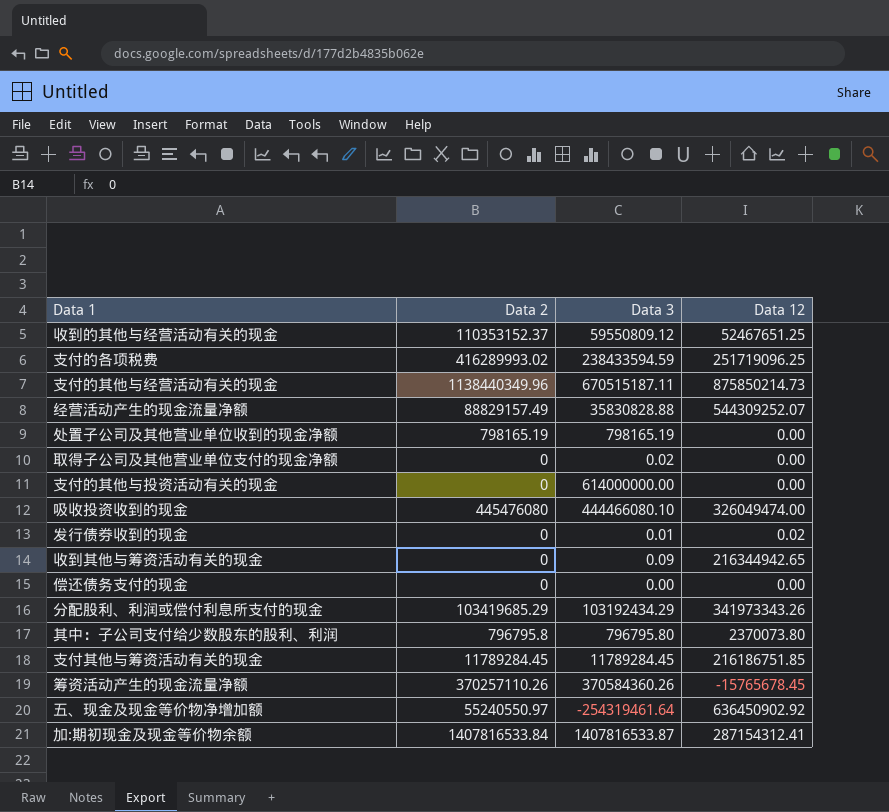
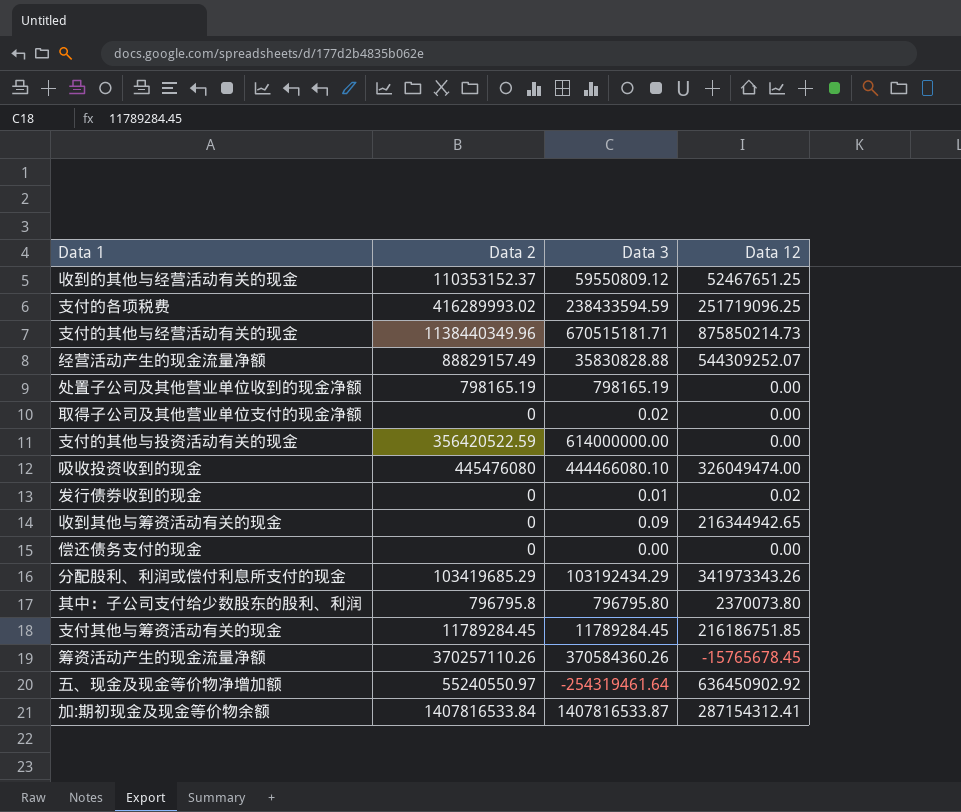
支付的其他与经营活动有关的现金 | Data 3: 670515187.11 -> 670515181.71
支付的其他与投资活动有关的现金 | Data 2: 0 -> 356420522.59

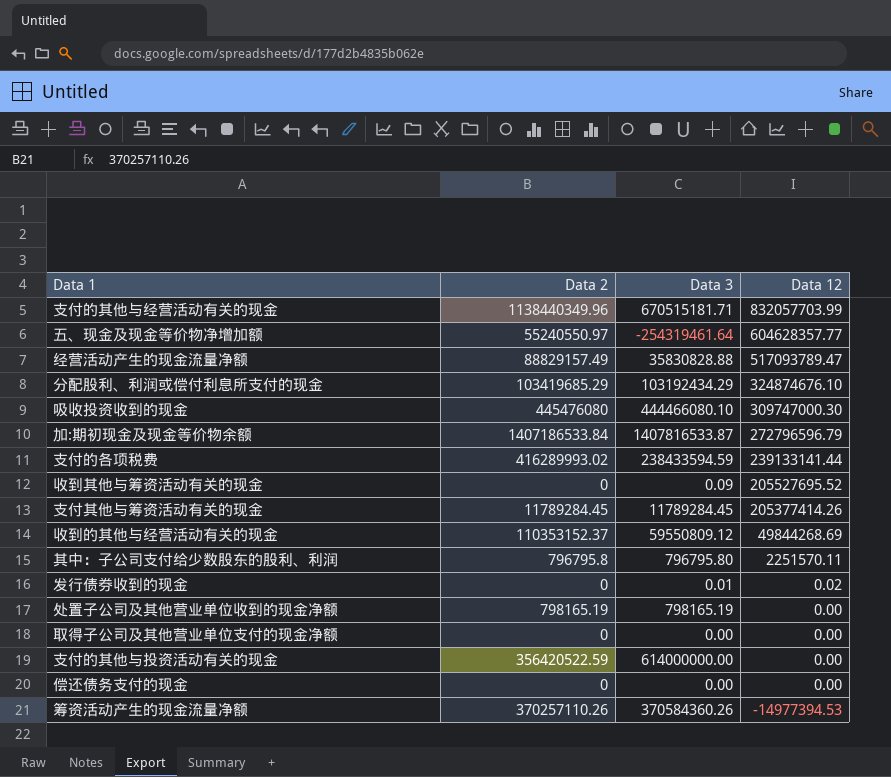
row order: none -> Data 12 descending
支付的其他与经营活动有关的现金 | Data 12: 875850214.73 -> 832057703.99
五、现金及现金等价物净增加额 | Data 12: 636450902.92 -> 604628357.77
经营活动产生的现金流量净额 | Data 12: 544309252.07 -> 517093789.47
分配股利、利润或偿付利息所支付的现金 | Data 12: 341973343.26 -> 324874676.10
吸收投资收到的现金 | Data 12: 326049474.00 -> 309747000.30
加:期初现金及现金等价物余额 | Data 2: 1407816533.84 -> 1407186533.84
加:期初现金及现金等价物余额 | Data 12: 287154312.41 -> 272796596.79
支付的各项税费 | Data 12: 251719096.25 -> 239133141.44
收到其他与筹资活动有关的现金 | Data 12: 216344942.65 -> 205527695.52
支付其他与筹资活动有关的现金 | Data 12: 216186751.85 -> 205377414.26
收到的其他与经营活动有关的现金 | Data 12: 52467651.25 -> 49844268.69
其中：子公司支付给少数股东的股利、利润 | Data 12: 2370073.80 -> 2251570.11
取得子公司及其他营业单位支付的现金净额 | Data 3: 0.02 -> 0.00
筹资活动产生的现金流量净额 | Data 12: -15765678.45 -> -14977394.53

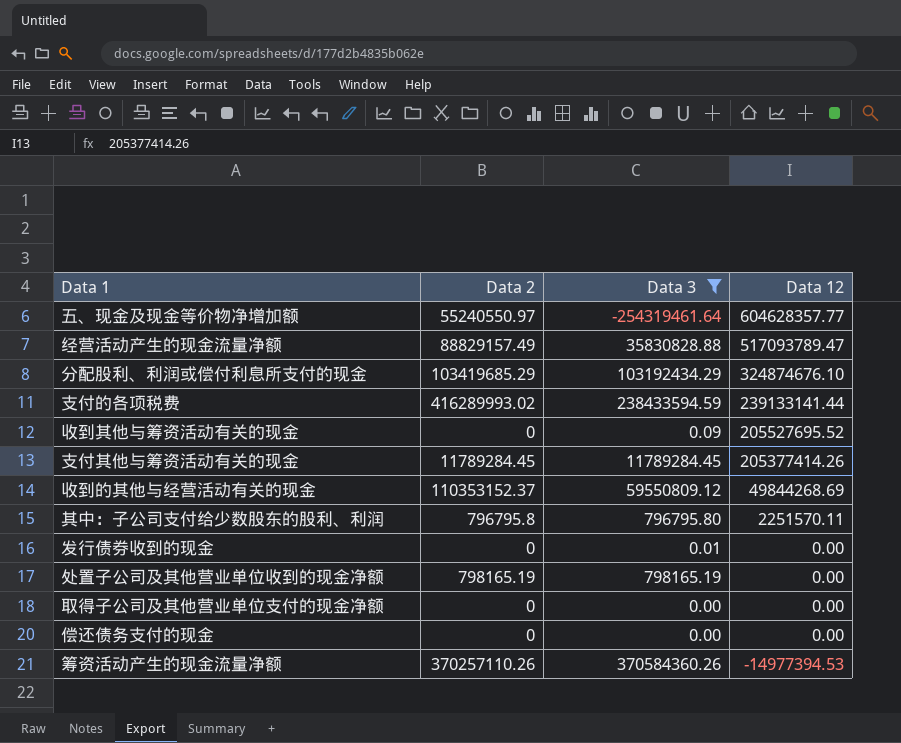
filter: none -> Data 3 <= 370584360.26
发行债券收到的现金 | Data 12: 0.02 -> 0.00

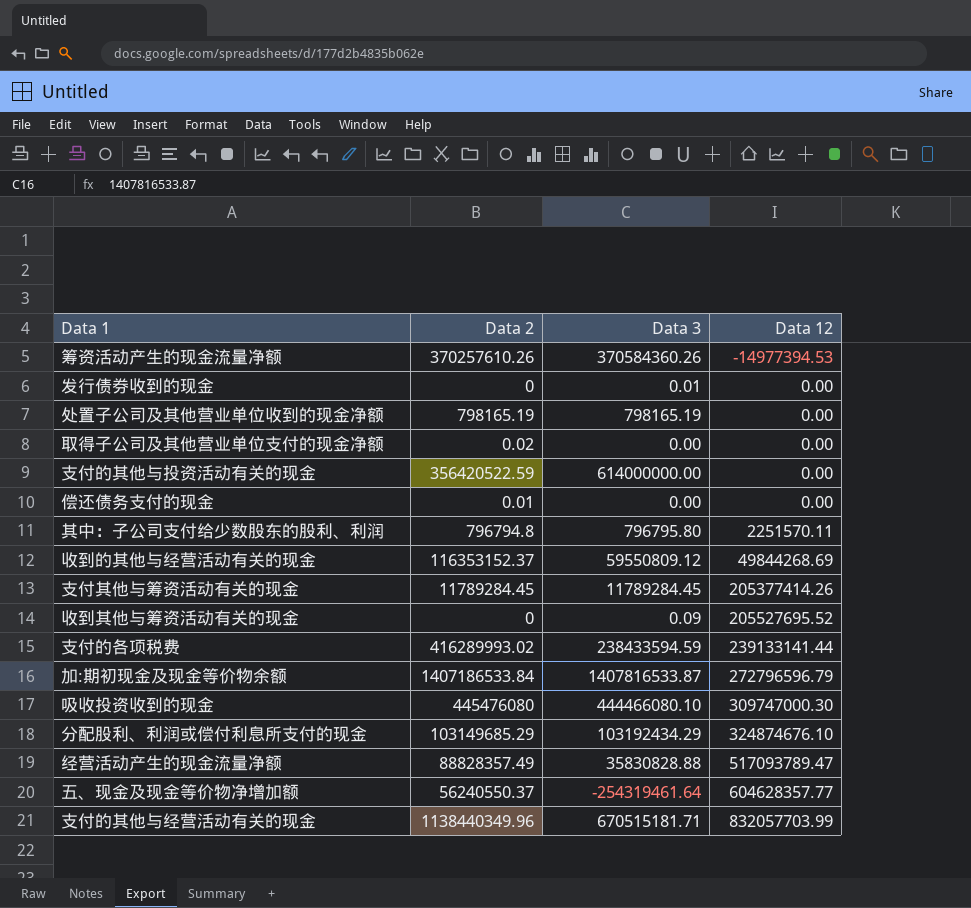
filter: Data 3 <= 370584360.26 -> none
row order: Data 12 descending -> Data 12 ascending
筹资活动产生的现金流量净额 | Data 2: 370257110.26 -> 370257610.26
取得子公司及其他营业单位支付的现金净额 | Data 2: 0 -> 0.02
偿还债务支付的现金 | Data 2: 0 -> 0.01
其中：子公司支付给少数股东的股利、利润 | Data 2: 796795.8 -> 796794.8
收到的其他与经营活动有关的现金 | Data 2: 110353152.37 -> 116353152.37
分配股利、利润或偿付利息所支付的现金 | Data 2: 103419685.29 -> 103149685.29
经营活动产生的现金流量净额 | Data 2: 88829157.49 -> 88828357.49
五、现金及现金等价物净增加额 | Data 2: 55240550.97 -> 56240550.37

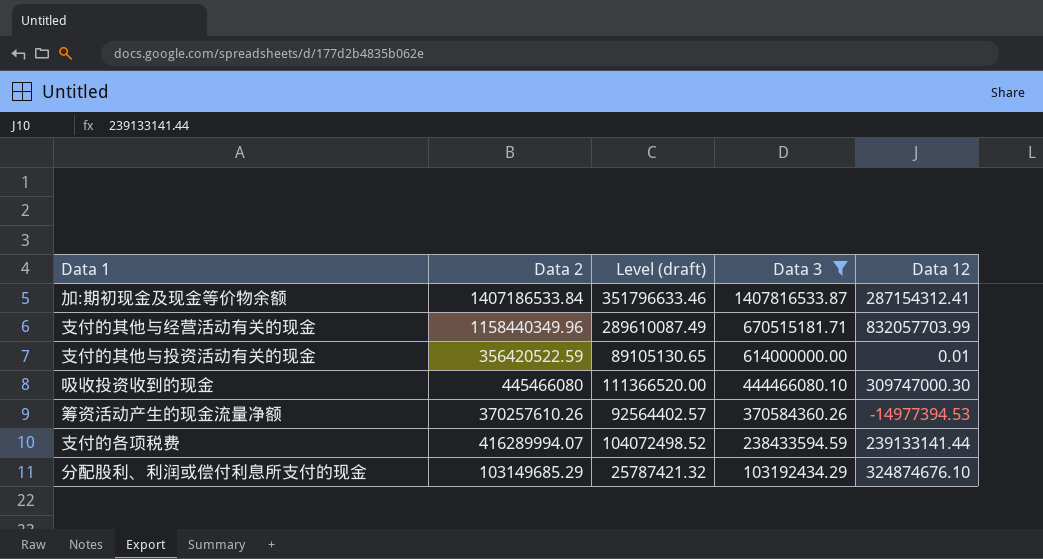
filter: none -> Data 3 >= 103192434.29
row order: Data 12 ascending -> Data 3 descending
column Level (draft) | formula: none -> [Data 2] * 0.25
加:期初现金及现金等价物余额 | Data 12: 272796596.79 -> 287154312.41
支付的其他与经营活动有关的现金 | Data 2: 1138440349.96 -> 1158440349.96
支付的其他与投资活动有关的现金 | Data 12: 0.00 -> 0.01
吸收投资收到的现金 | Data 2: 445476080 -> 445466080
支付的各项税费 | Data 2: 416289993.02 -> 416289994.07

